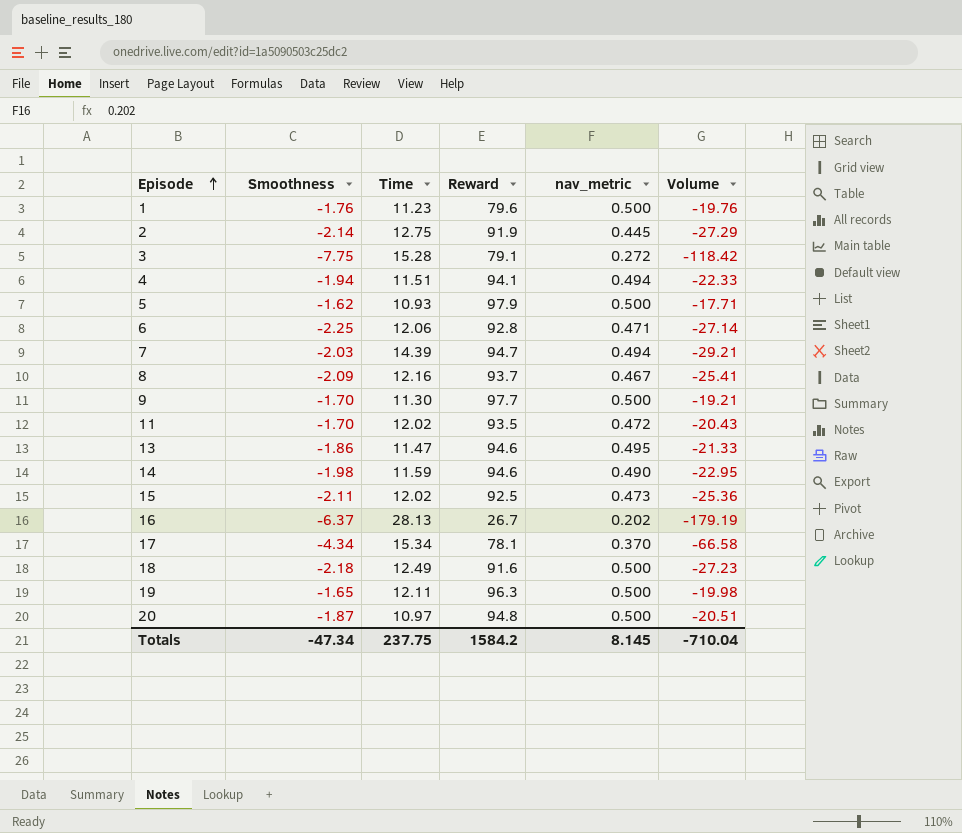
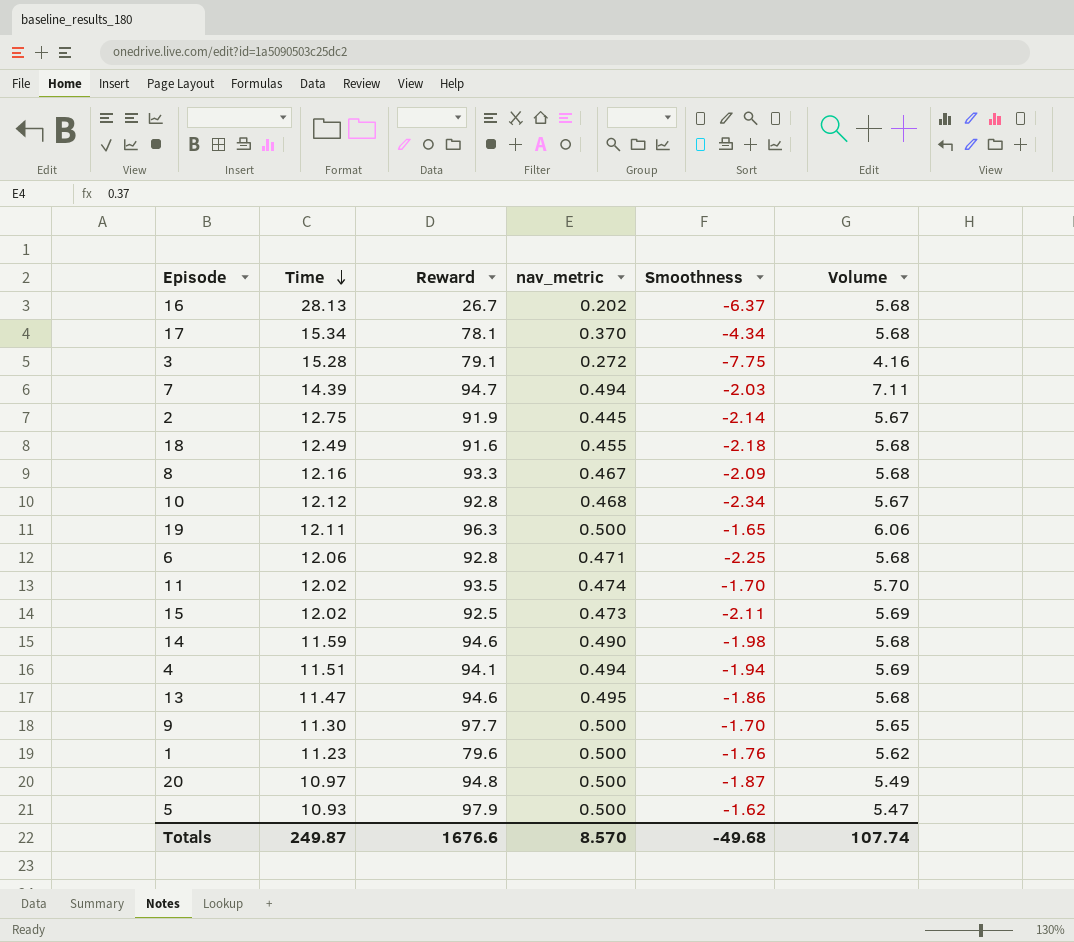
row order: Episode ascending -> Time descending
column Smoothness | position: 2 -> 5
column Volume | formula: [Smoothness] * [Time] -> [Time] * [nav_metric]
18 | nav_metric: 0.500 -> 0.455
8 | Reward: 93.7 -> 93.3
row 10: none -> 12.12 | 92.8 | 0.468 | -2.34 | 5.67
11 | nav_metric: 0.472 -> 0.474
Totals | Time: 237.75 -> 249.87
Totals | Reward: 1584.2 -> 1676.6
Totals | nav_metric: 8.145 -> 8.570
Totals | Smoothness: -47.34 -> -49.68
Totals | Volume: -710.04 -> 107.74

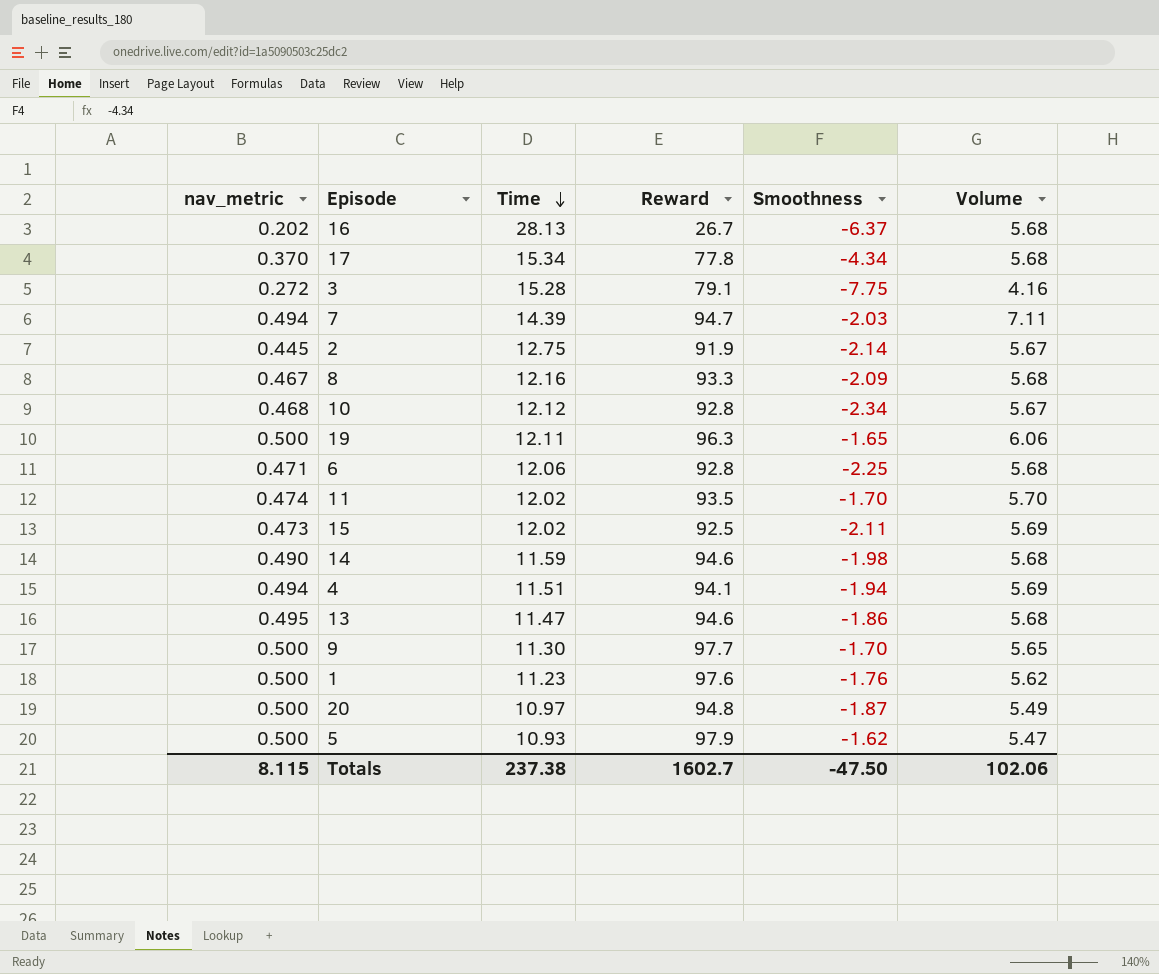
column nav_metric | position: 4 -> 1
row 18: 12.49 | 91.6 | 0.455 | -2.18 | 5.68 -> none
17 | Reward: 78.1 -> 77.8
1 | Reward: 79.6 -> 97.6
Totals | nav_metric: 8.570 -> 8.115
Totals | Time: 249.87 -> 237.38
Totals | Reward: 1676.6 -> 1602.7
Totals | Smoothness: -49.68 -> -47.50
Totals | Volume: 107.74 -> 102.06

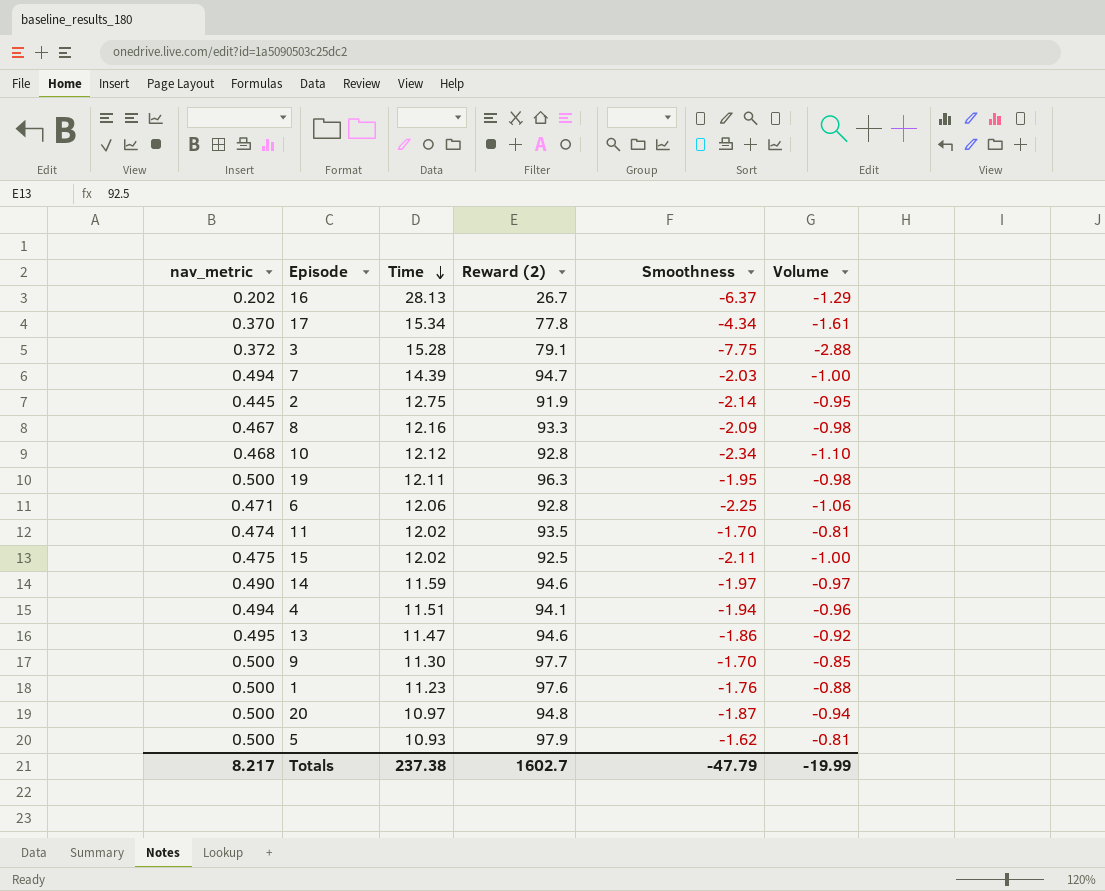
column name: Reward -> Reward (2)
column Volume | formula: [nav_metric] * [Time] -> [nav_metric] * [Smoothness]
3 | nav_metric: 0.272 -> 0.372
19 | Smoothness: -1.65 -> -1.95
15 | nav_metric: 0.473 -> 0.475
14 | Smoothness: -1.98 -> -1.97
Totals | nav_metric: 8.115 -> 8.217
Totals | Smoothness: -47.50 -> -47.79
Totals | Volume: 102.06 -> -19.99

